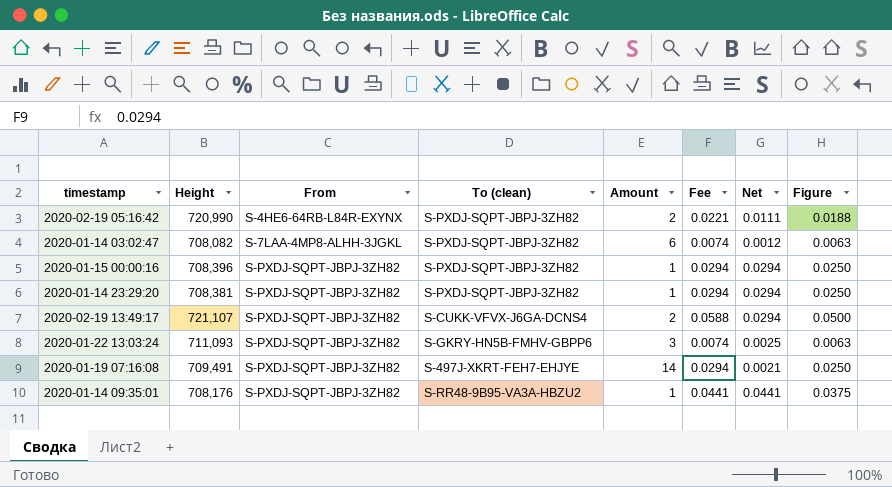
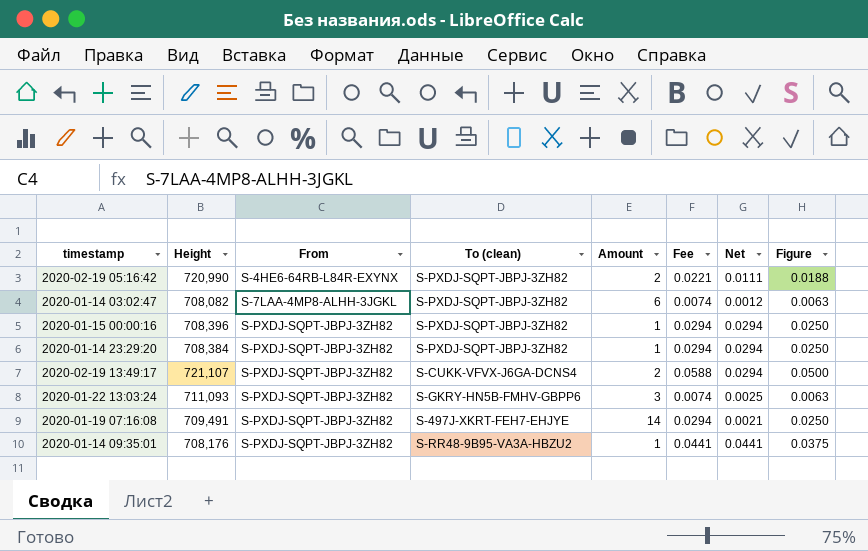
2020-01-14 23:29:20 | Height: 708,381 -> 708,384

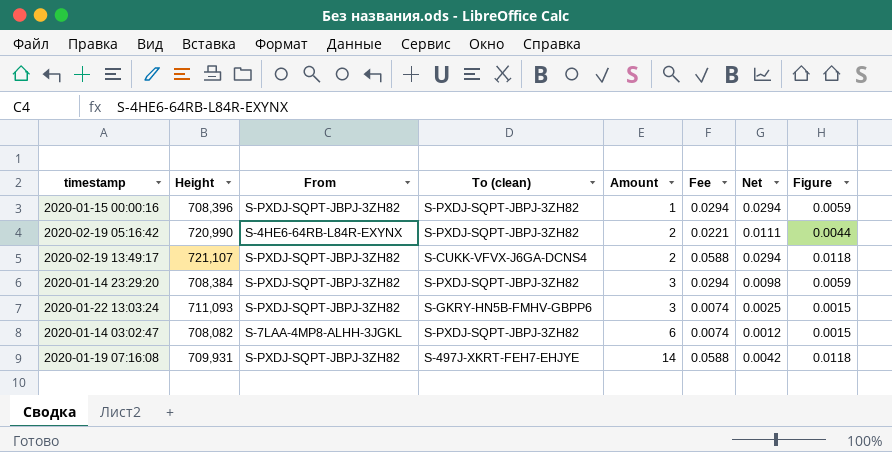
row order: From ascending -> Amount ascending
column Figure | formula: [Fee] * 0.85 -> [Fee] * 0.2
row 2020-01-14 09:35:01: 708,176 | S-PXDJ-SQPT-JBPJ-3ZH82 | S-RR48-9B95-VA3A-HBZU2 | 1 | 0.0441 | 0.0441 | 0.0375 -> none
2020-01-14 23:29:20 | Amount: 1 -> 3
2020-01-14 23:29:20 | Net: 0.0294 -> 0.0098
2020-01-19 07:16:08 | Height: 709,491 -> 709,931
2020-01-19 07:16:08 | Fee: 0.0294 -> 0.0588
2020-01-19 07:16:08 | Net: 0.0021 -> 0.0042

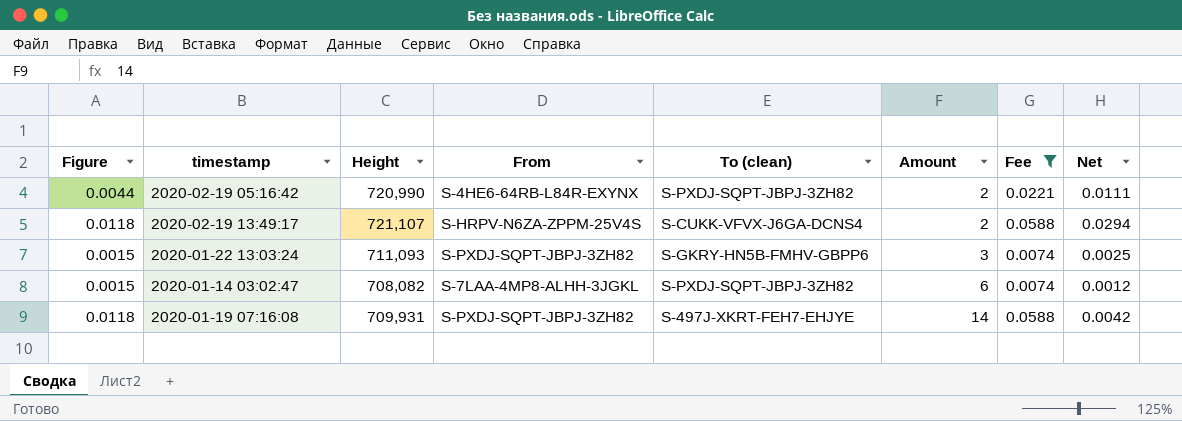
filter: none -> Fee != 0.0294
column Figure | position: 8 -> 1
2020-02-19 13:49:17 | From: S-PXDJ-SQPT-JBPJ-3ZH82 -> S-HRPV-N6ZA-ZPPM-25V4S

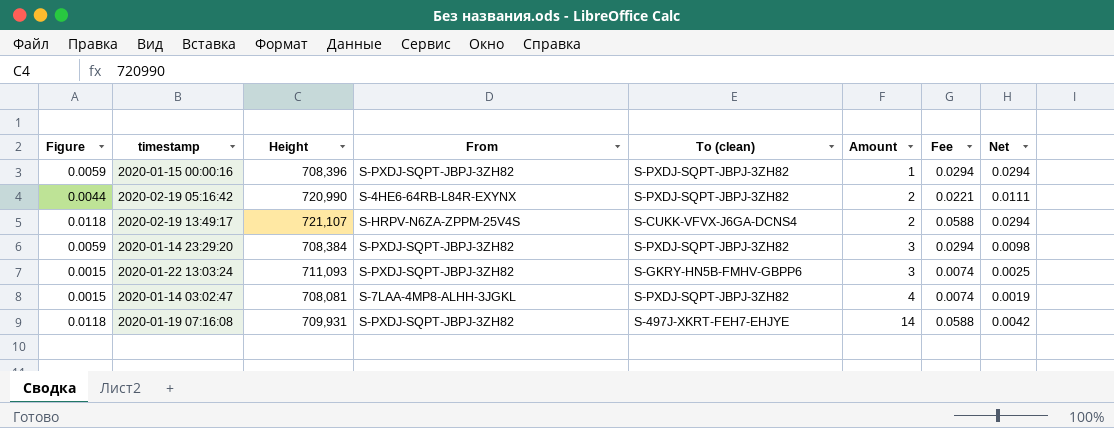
filter: Fee != 0.0294 -> none
2020-01-14 03:02:47 | Height: 708,082 -> 708,081
2020-01-14 03:02:47 | Amount: 6 -> 4
2020-01-14 03:02:47 | Net: 0.0012 -> 0.0019

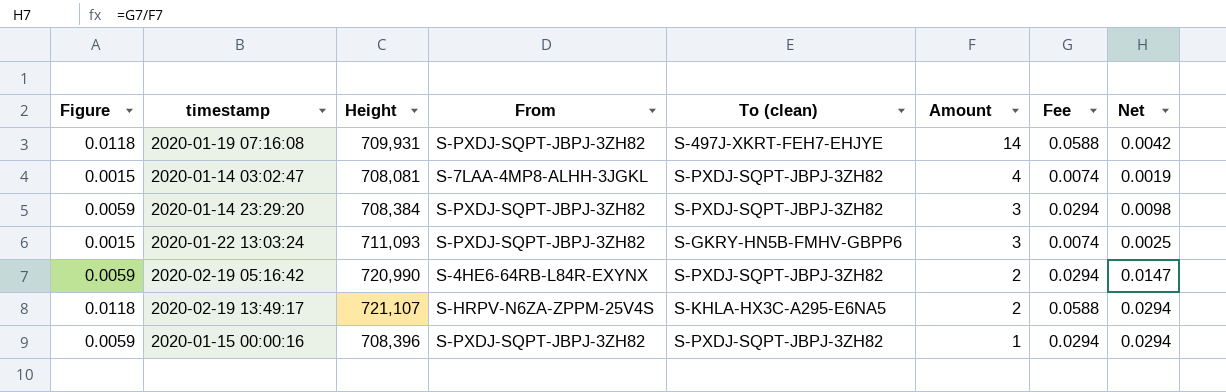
row order: Amount ascending -> Amount descending
2020-02-19 05:16:42 | Figure: 0.0044 -> 0.0059
2020-02-19 05:16:42 | Fee: 0.0221 -> 0.0294
2020-02-19 05:16:42 | Net: 0.0111 -> 0.0147
2020-02-19 13:49:17 | To (clean): S-CUKK-VFVX-J6GA-DCNS4 -> S-KHLA-HX3C-A295-E6NA5

